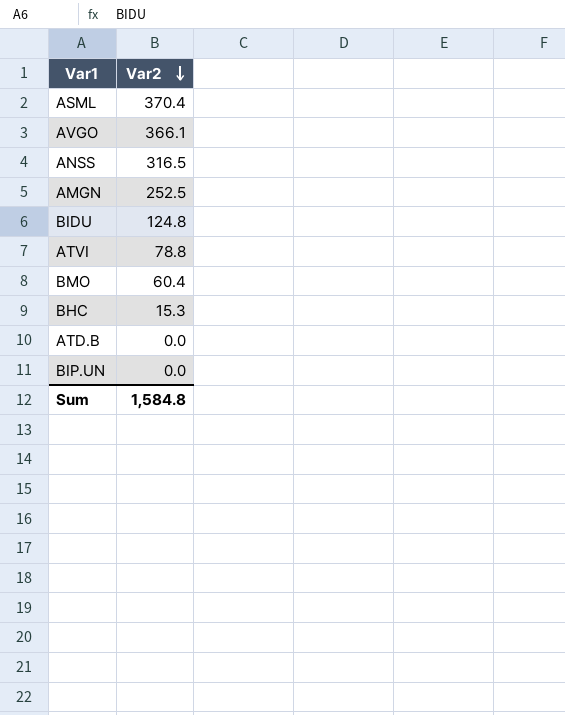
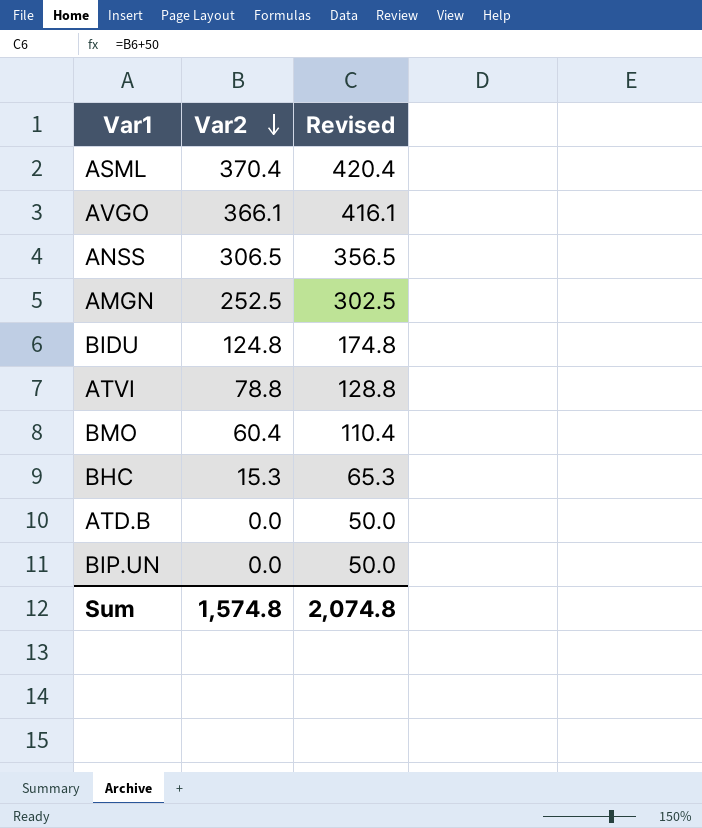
column Revised | formula: none -> [Var2] + 50
ANSS | Var2: 316.5 -> 306.5
Sum | Var2: 1,584.8 -> 1,574.8

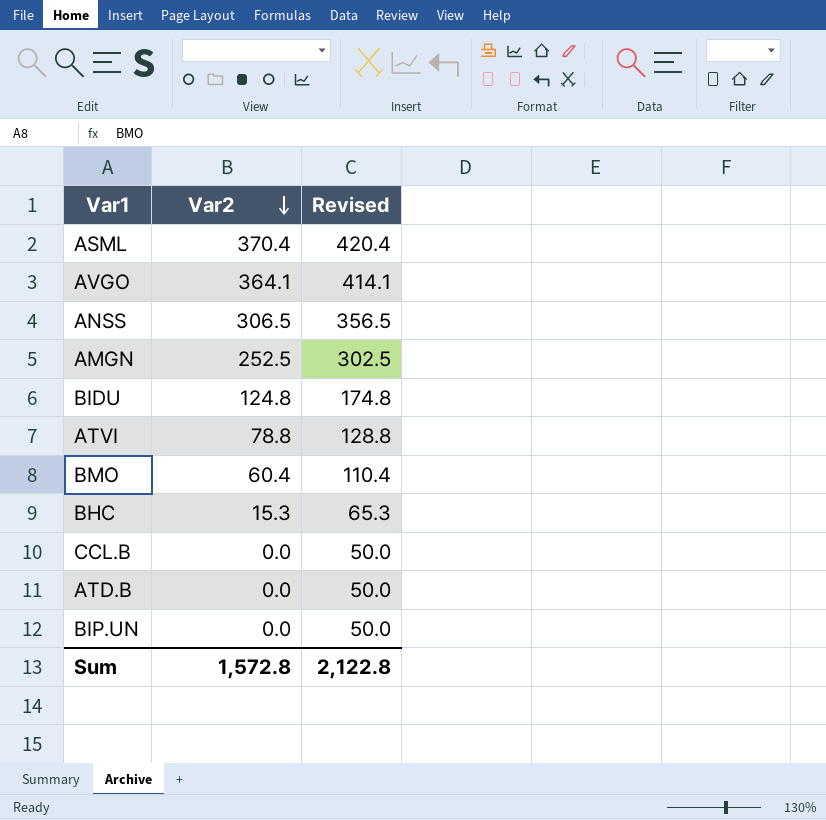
AVGO | Var2: 366.1 -> 364.1
AVGO | Revised: 416.1 -> 414.1
row CCL.B: none -> 0.0 | 50.0
Sum | Var2: 1,574.8 -> 1,572.8
Sum | Revised: 2,074.8 -> 2,122.8

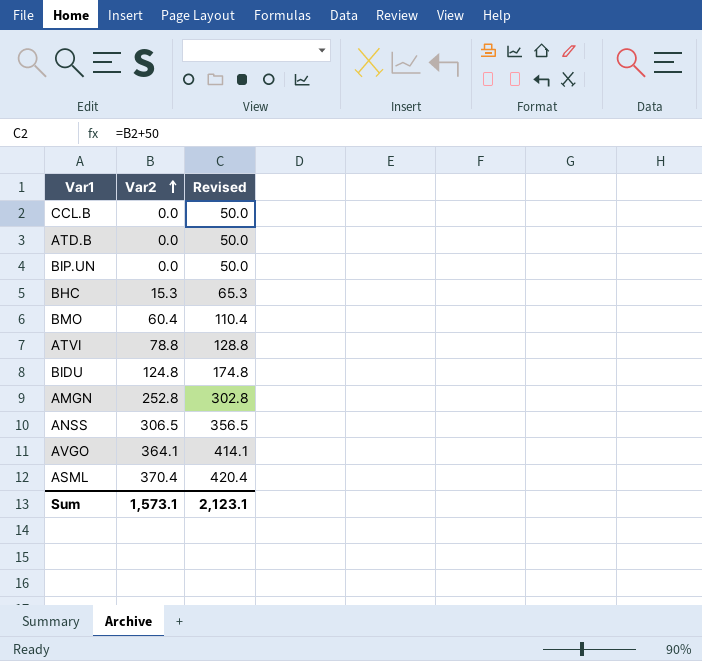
row order: Var2 descending -> Var2 ascending
AMGN | Var2: 252.5 -> 252.8
AMGN | Revised: 302.5 -> 302.8
Sum | Var2: 1,572.8 -> 1,573.1
Sum | Revised: 2,122.8 -> 2,123.1

